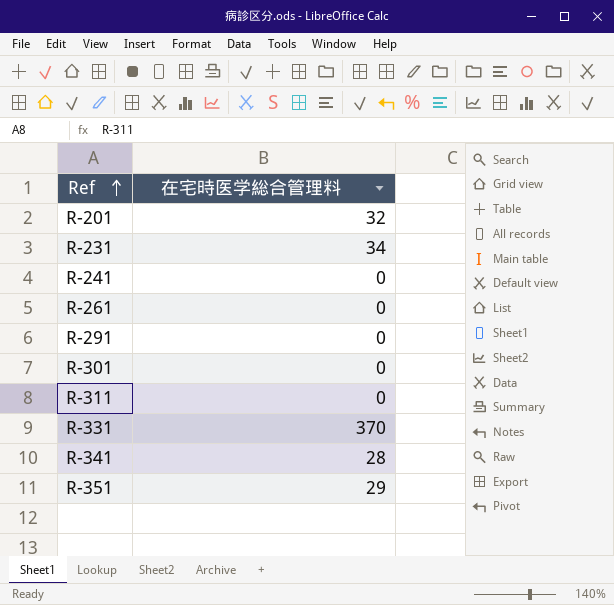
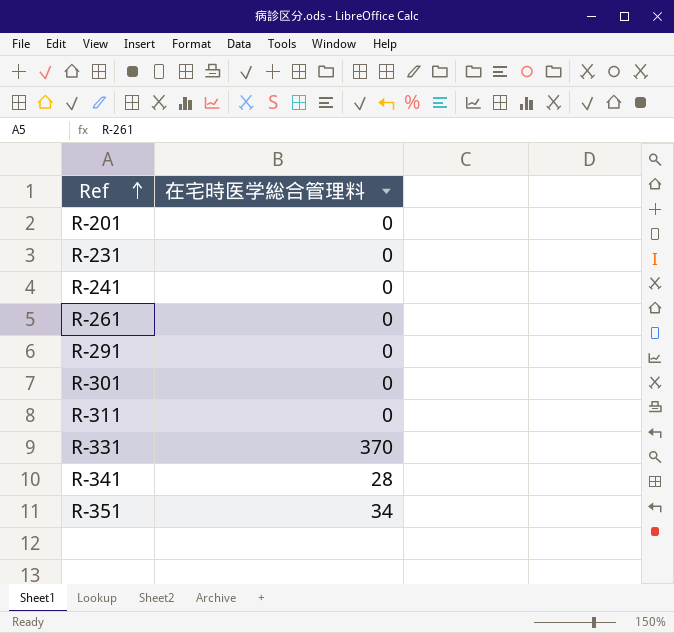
R-201 | 在宅時医学総合管理料: 32 -> 0
R-231 | 在宅時医学総合管理料: 34 -> 0
R-351 | 在宅時医学総合管理料: 29 -> 34

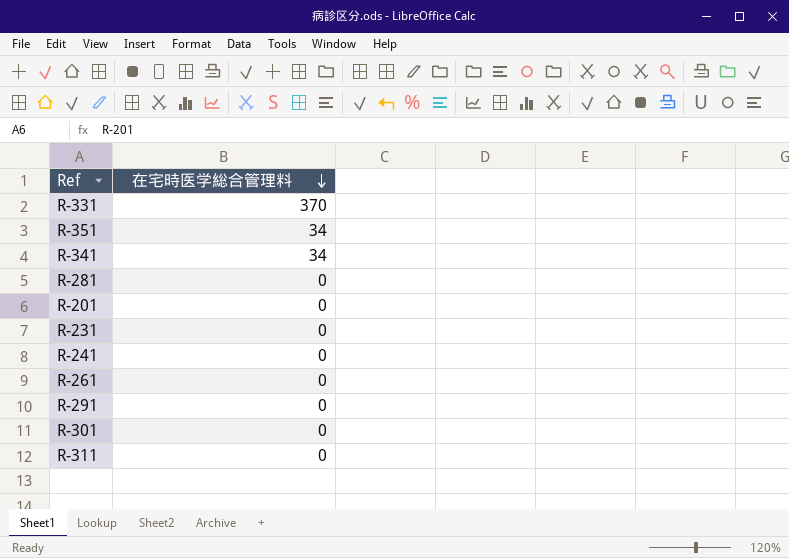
row order: Ref ascending -> 在宅時医学総合管理料 descending
R-341 | 在宅時医学総合管理料: 28 -> 34
row R-281: none -> 0

